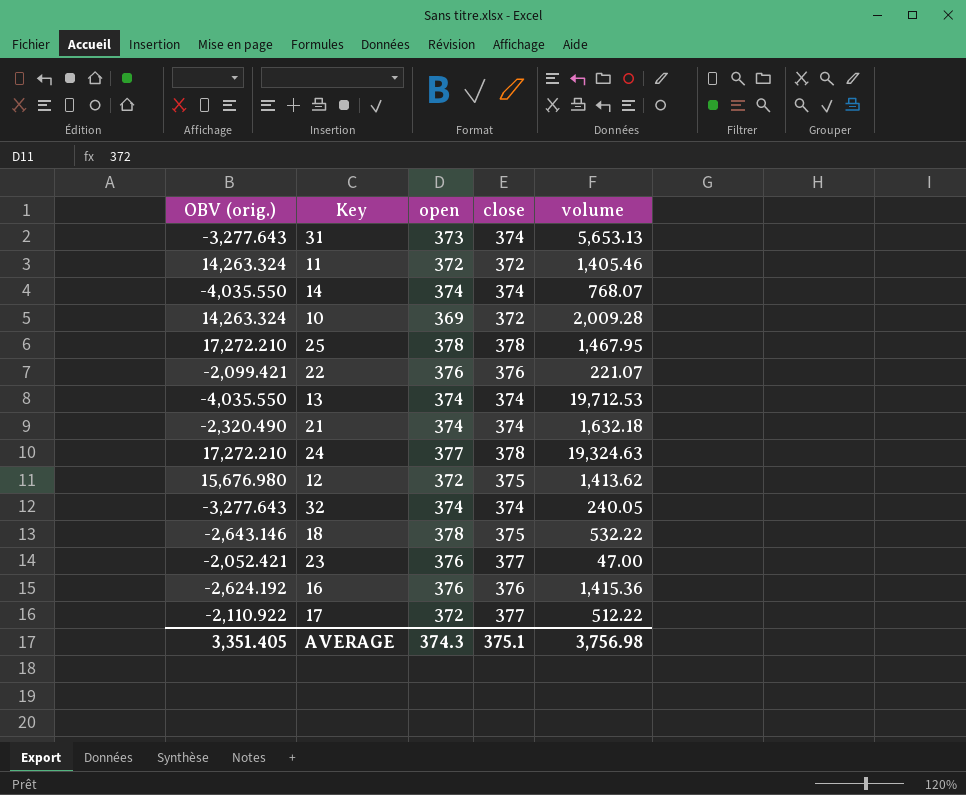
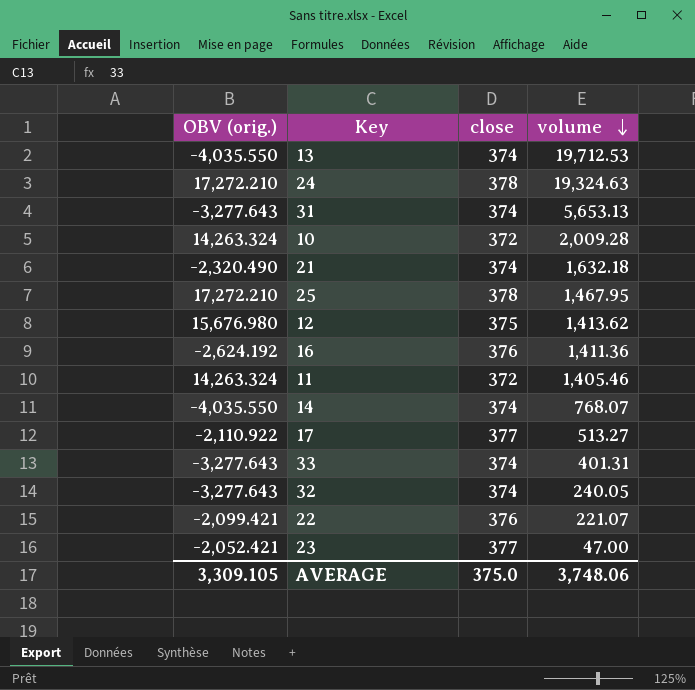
row order: none -> volume descending
column open | position: 3 -> none
row 18: -2,643.146 | 378 | 375 | 532.22 -> none
16 | volume: 1,415.36 -> 1,411.36
17 | volume: 512.22 -> 513.27
row 33: none -> -3,277.643 | 374 | 401.31
AVERAGE | OBV (orig.): 3,351.405 -> 3,309.105
AVERAGE | close: 375.1 -> 375.0
AVERAGE | volume: 3,756.98 -> 3,748.06

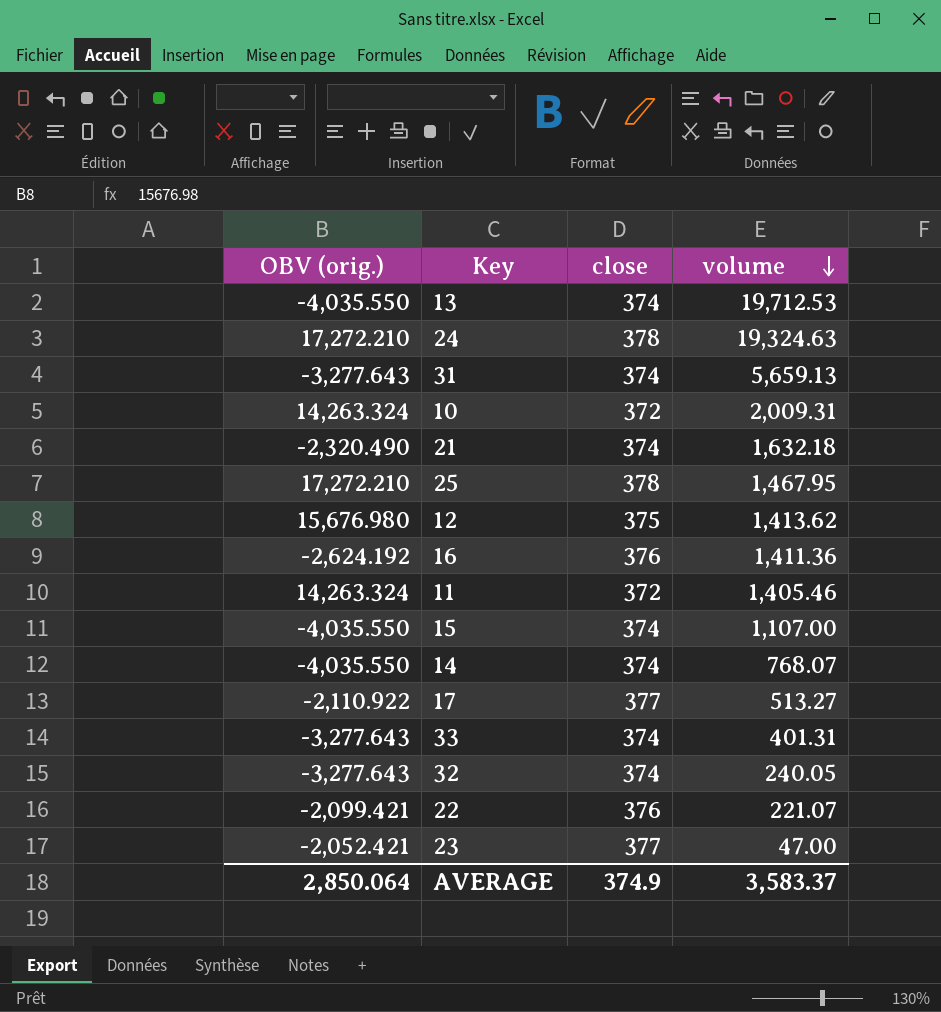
31 | volume: 5,653.13 -> 5,659.13
10 | volume: 2,009.28 -> 2,009.31
row 15: none -> -4,035.550 | 374 | 1,107.00
AVERAGE | OBV (orig.): 3,309.105 -> 2,850.064
AVERAGE | close: 375.0 -> 374.9
AVERAGE | volume: 3,748.06 -> 3,583.37

